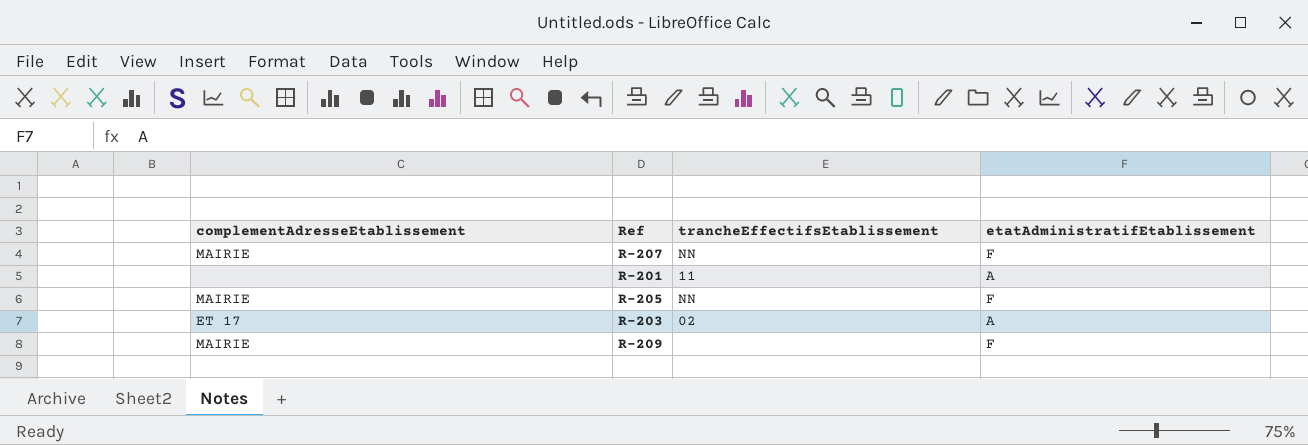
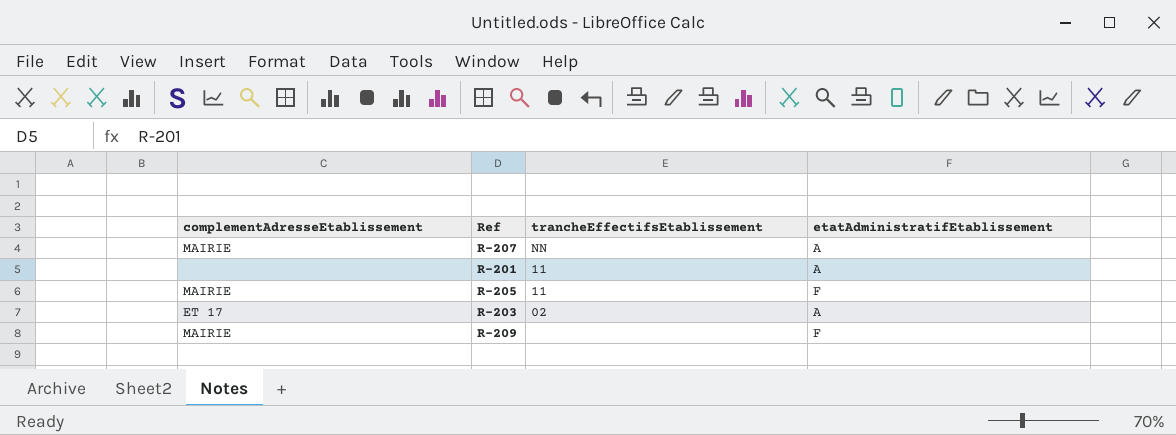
R-207 | etatAdministratifEtablissement: F -> A
R-205 | trancheEffectifsEtablissement: NN -> 11

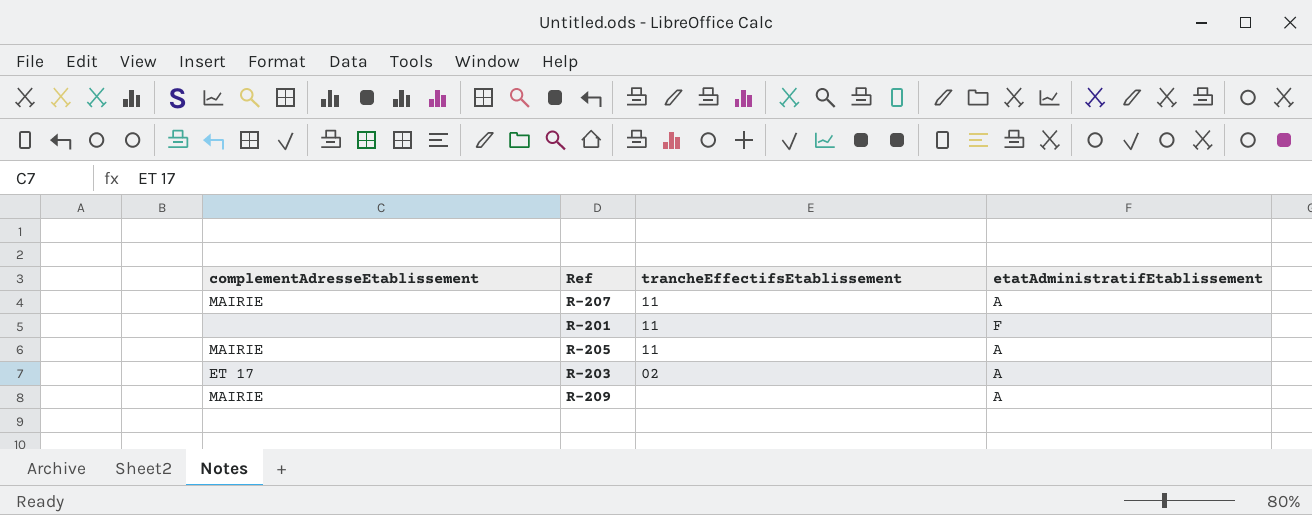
R-207 | trancheEffectifsEtablissement: NN -> 11
R-201 | etatAdministratifEtablissement: A -> F
R-205 | etatAdministratifEtablissement: F -> A
R-209 | etatAdministratifEtablissement: F -> A

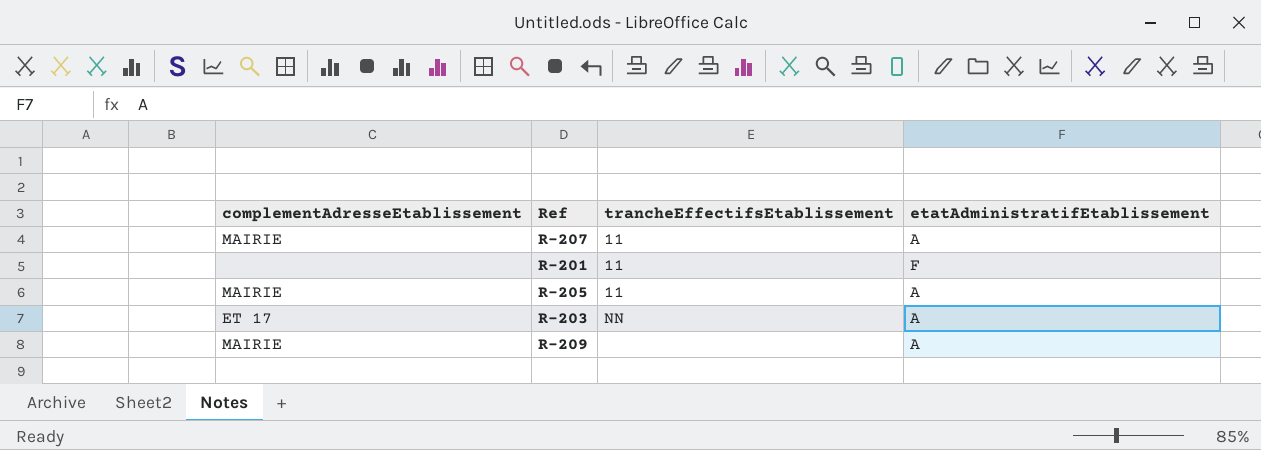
R-203 | trancheEffectifsEtablissement: 02 -> NN

